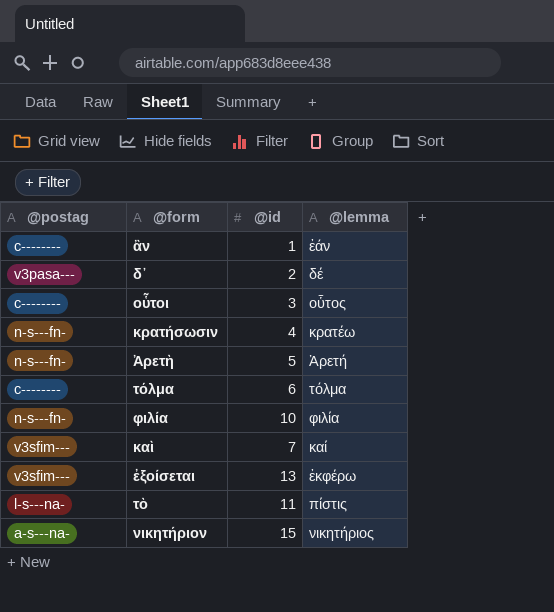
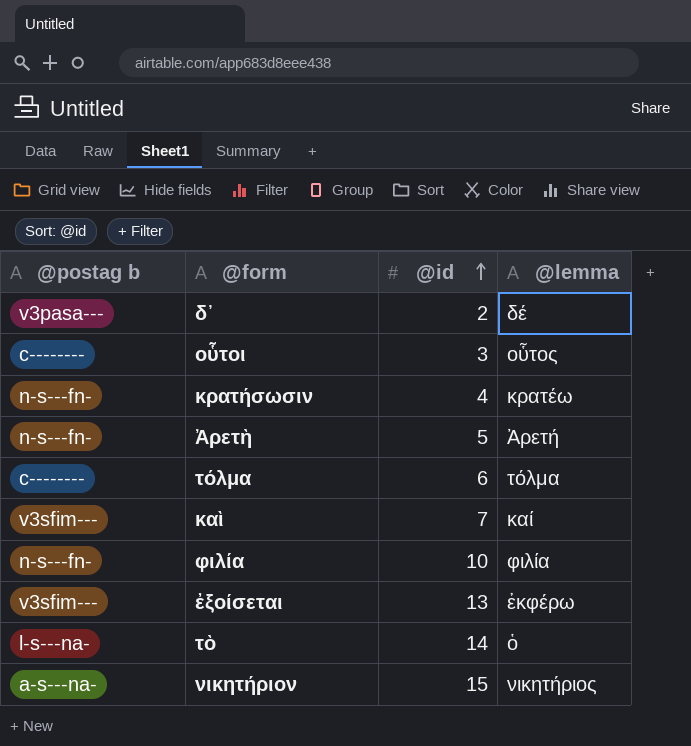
row order: none -> @id ascending
column name: @postag -> @postag b
row ἂν: c-------- | 1 | ἐάν -> none
τὸ | @id: 11 -> 14
τὸ | @lemma: πίστις -> ὁ

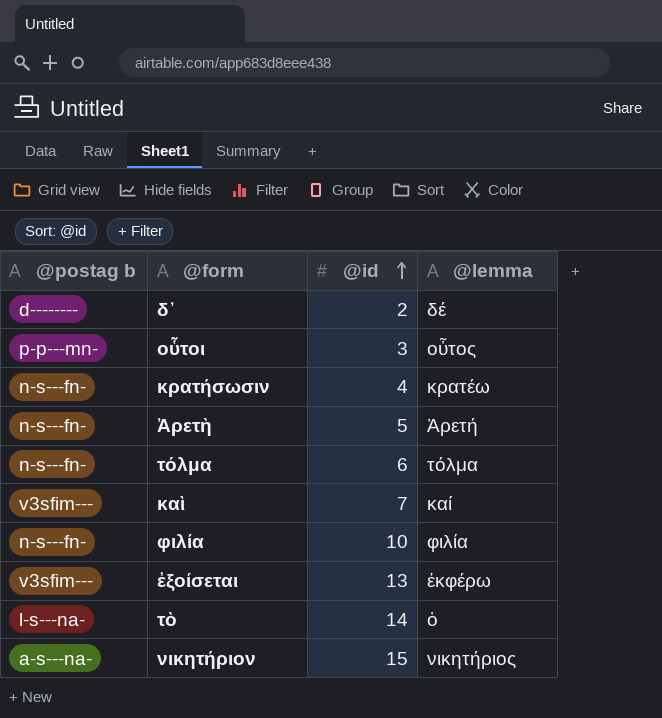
δ᾽ | @postag b: v3pasa--- -> d--------
οὗτοι | @postag b: c-------- -> p-p---mn-
τόλμα | @postag b: c-------- -> n-s---fn-

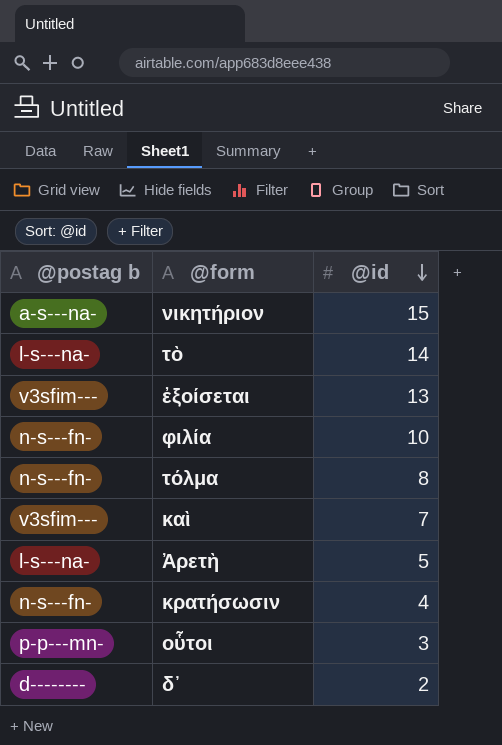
row order: @id ascending -> @id descending
column @lemma | position: 4 -> none
τόλμα | @id: 6 -> 8
Ἀρετὴ | @postag b: n-s---fn- -> l-s---na-

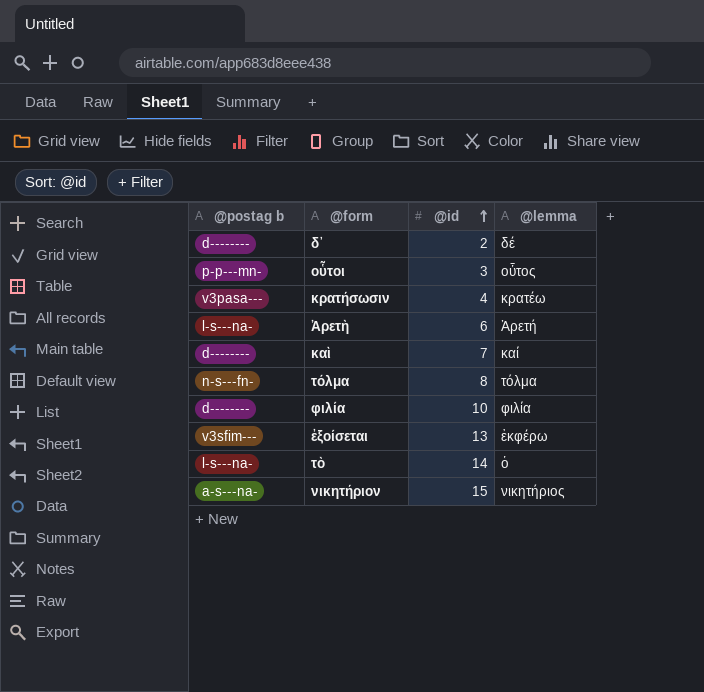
row order: @id descending -> @id ascending
column @lemma | position: none -> 4
κρατήσωσιν | @postag b: n-s---fn- -> v3pasa---
Ἀρετὴ | @id: 5 -> 6
καὶ | @postag b: v3sfim--- -> d--------
φιλία | @postag b: n-s---fn- -> d--------

